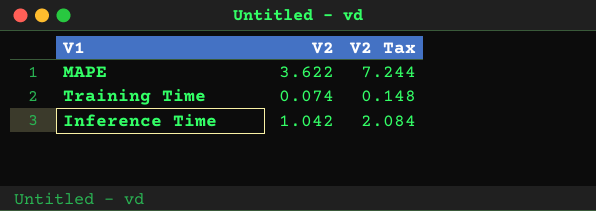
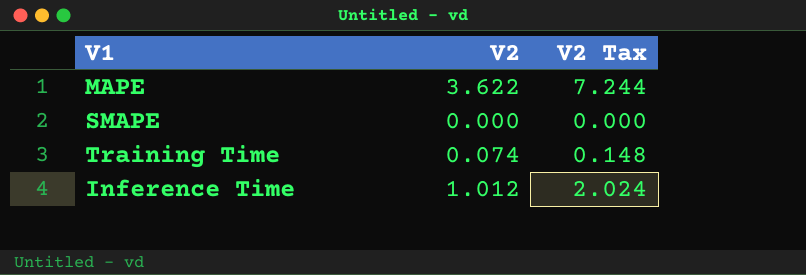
row SMAPE: none -> 0.000 | 0.000
Inference Time | V2: 1.042 -> 1.012
Inference Time | V2 Tax: 2.084 -> 2.024

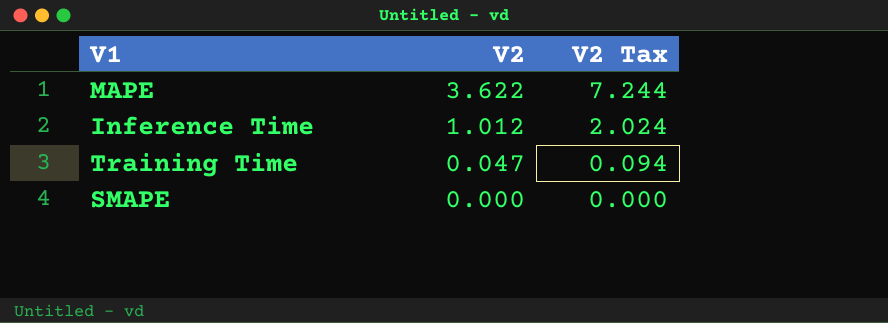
row order: none -> V2 descending
Training Time | V2: 0.074 -> 0.047
Training Time | V2 Tax: 0.148 -> 0.094

